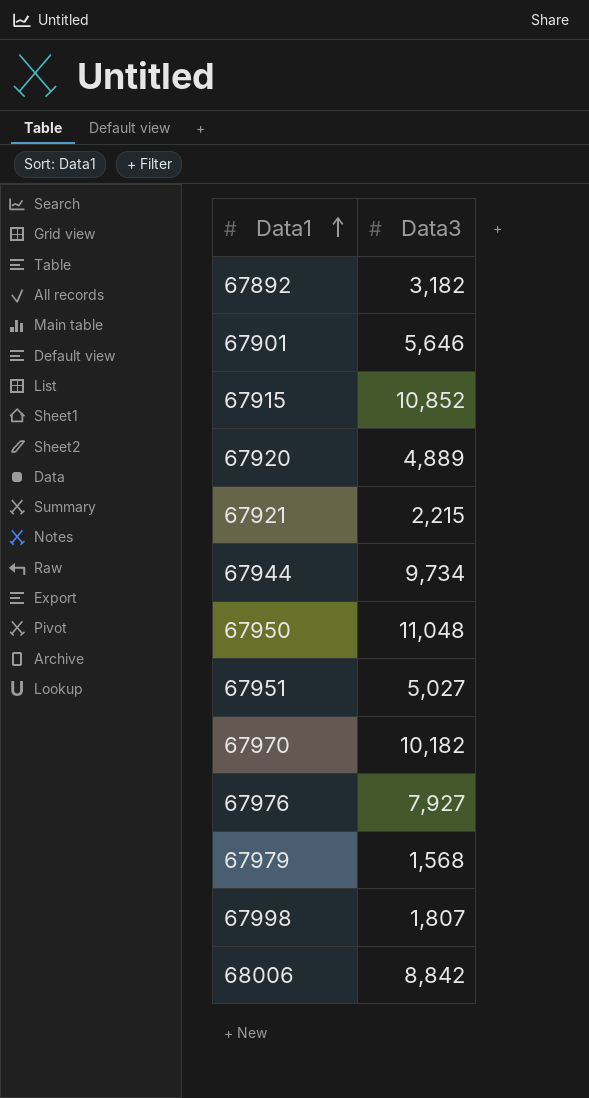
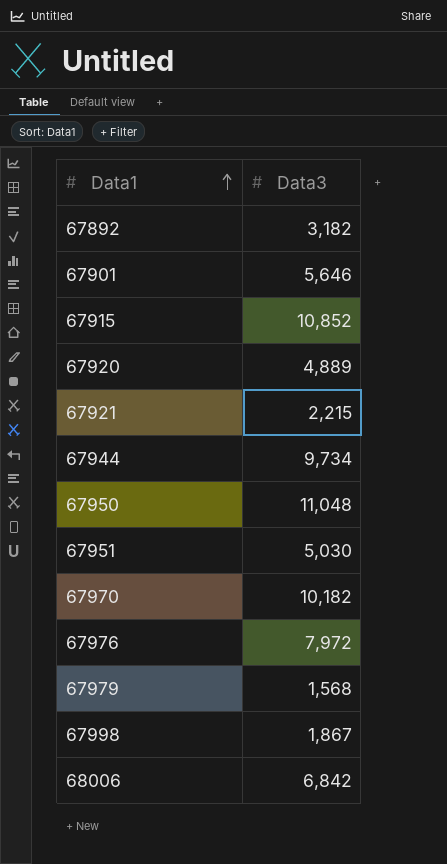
67951 | Data3: 5,027 -> 5,030
67976 | Data3: 7,927 -> 7,972
67998 | Data3: 1,807 -> 1,867
68006 | Data3: 8,842 -> 6,842

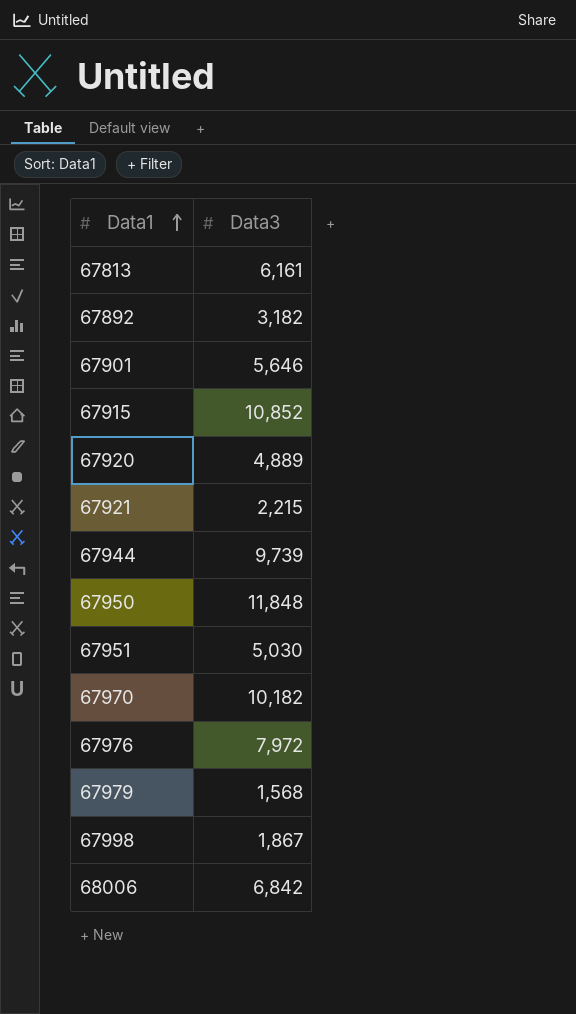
row 67813: none -> 6,161
67944 | Data3: 9,734 -> 9,739
67950 | Data3: 11,048 -> 11,848

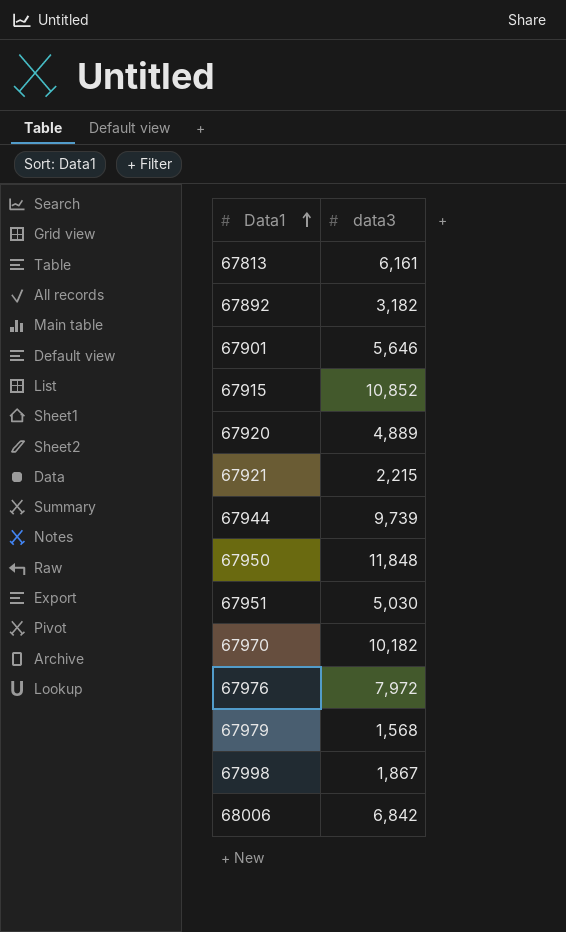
column name: Data3 -> data3

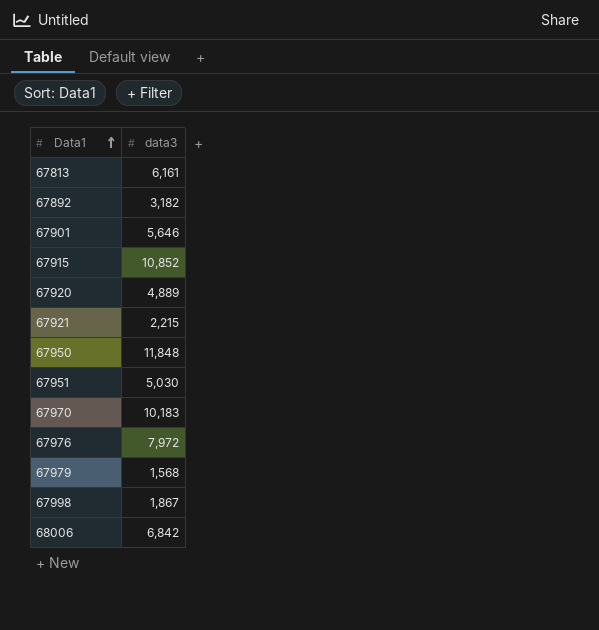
row 67944: 9,739 -> none
67970 | data3: 10,182 -> 10,183

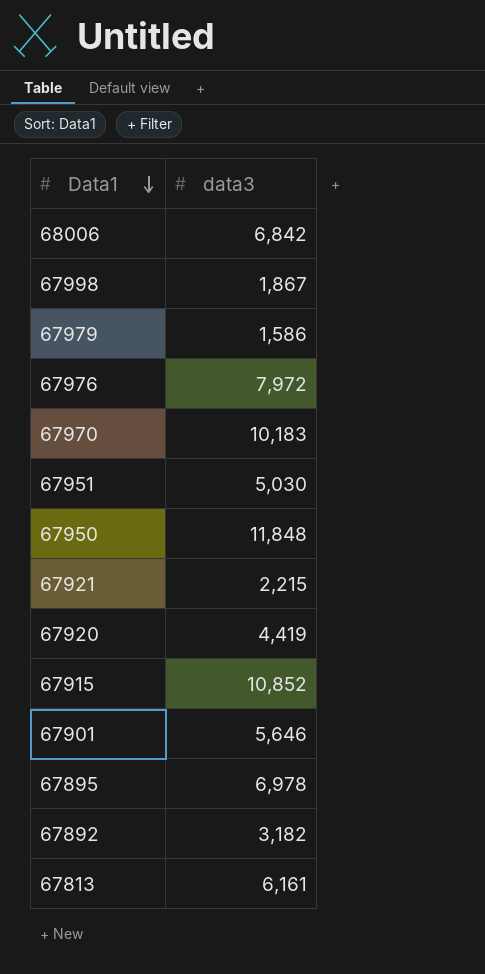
row order: Data1 ascending -> Data1 descending
67979 | data3: 1,568 -> 1,586
67920 | data3: 4,889 -> 4,419
row 67895: none -> 6,978

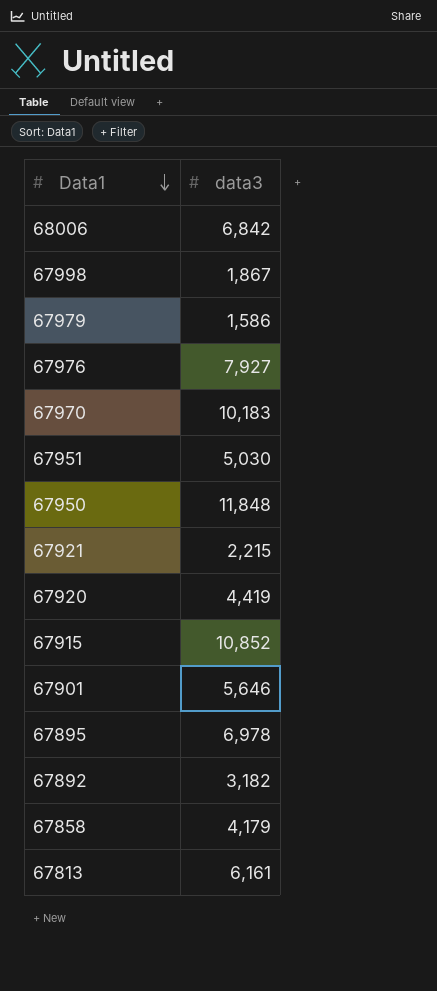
67976 | data3: 7,972 -> 7,927
row 67858: none -> 4,179

